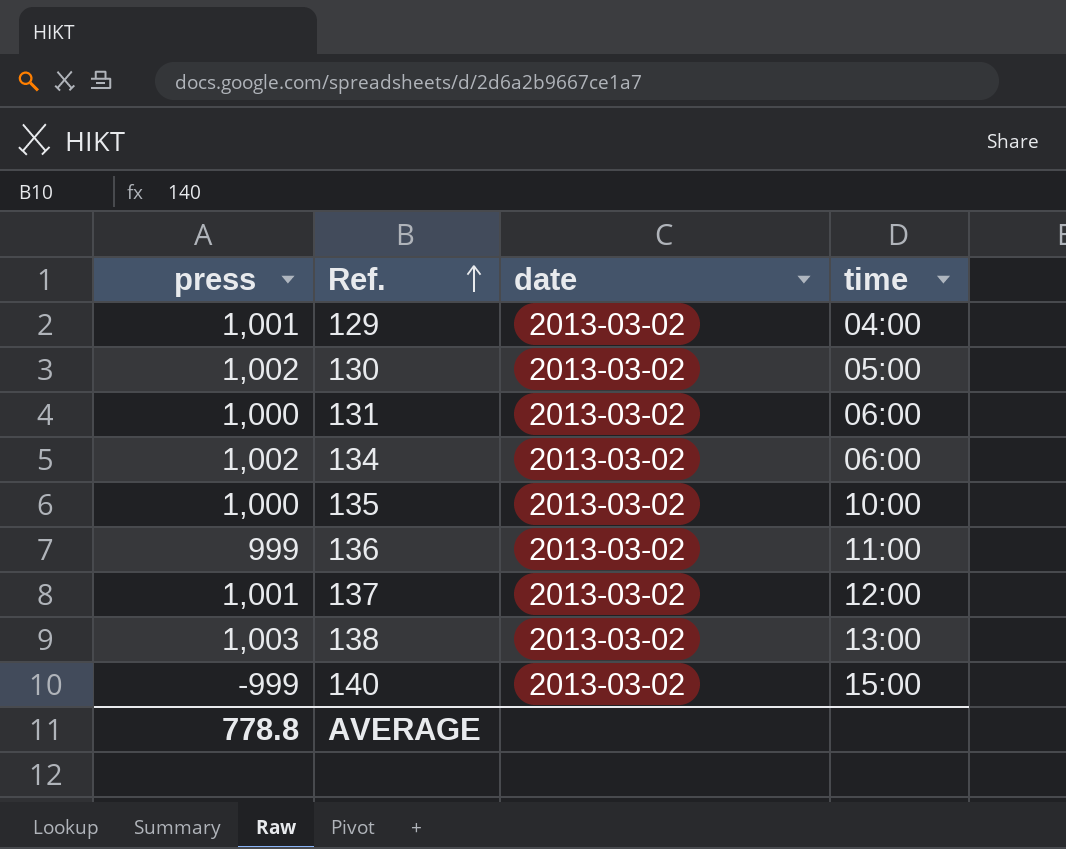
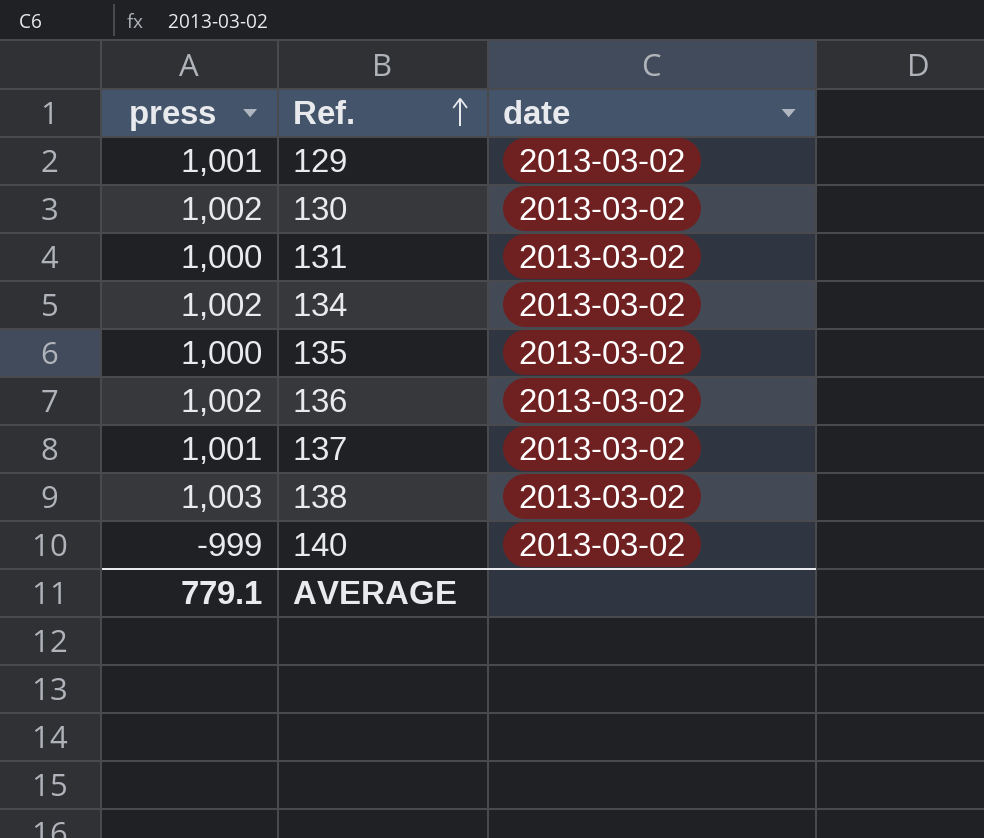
column time | position: 4 -> none
136 | press: 999 -> 1,002
AVERAGE | press: 778.8 -> 779.1

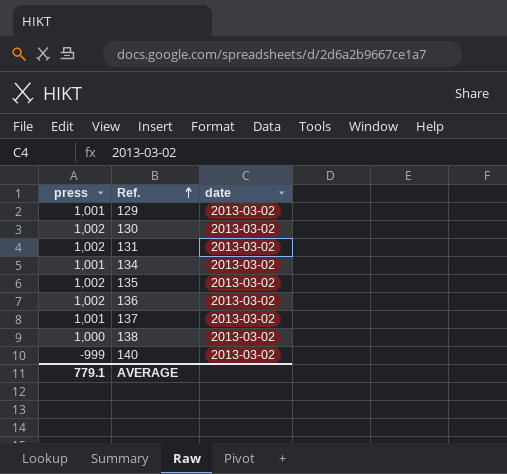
131 | press: 1,000 -> 1,002
134 | press: 1,002 -> 1,001
135 | press: 1,000 -> 1,002
138 | press: 1,003 -> 1,000

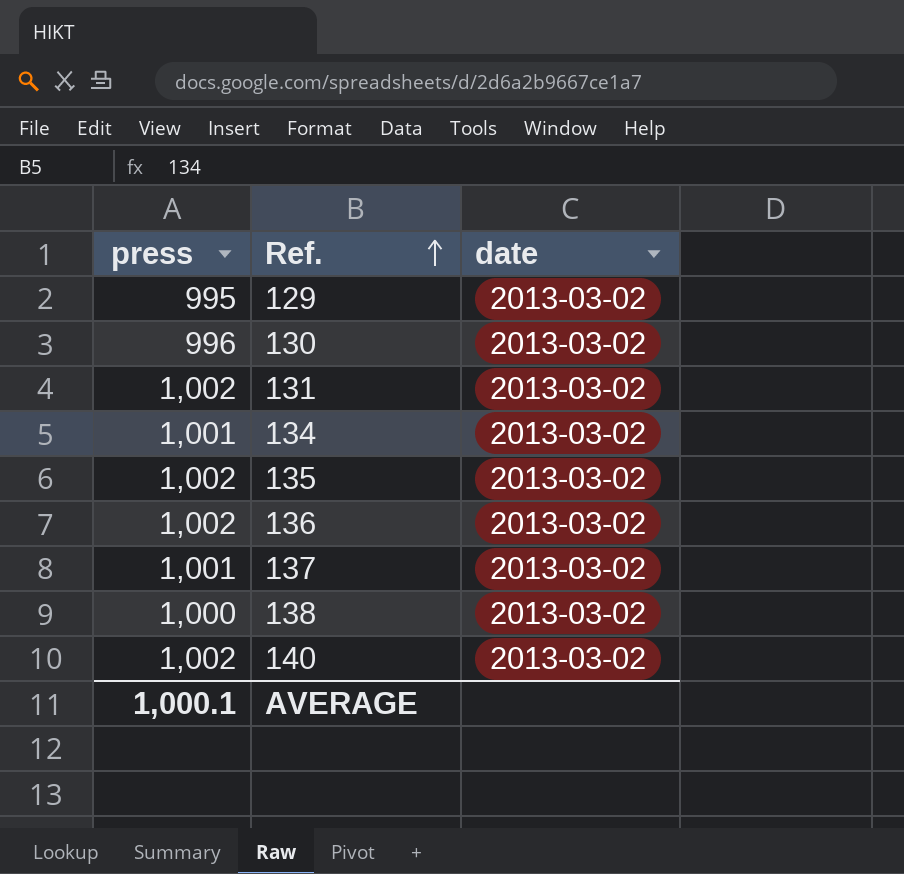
129 | press: 1,001 -> 995
130 | press: 1,002 -> 996
140 | press: -999 -> 1,002
AVERAGE | press: 779.1 -> 1,000.1

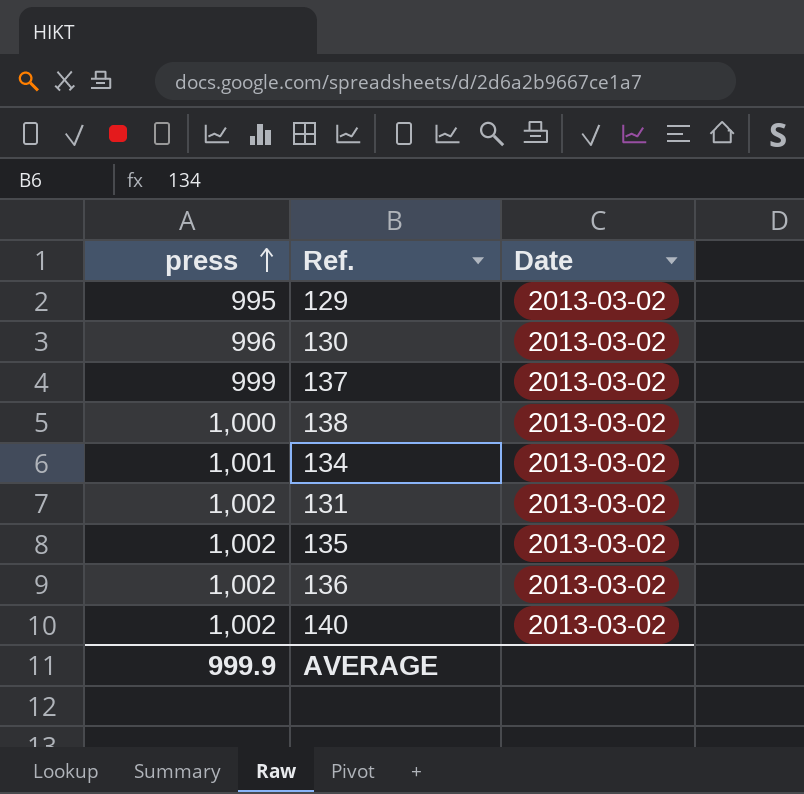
row order: Ref. ascending -> press ascending
column name: date -> Date
137 | press: 1,001 -> 999
AVERAGE | press: 1,000.1 -> 999.9

